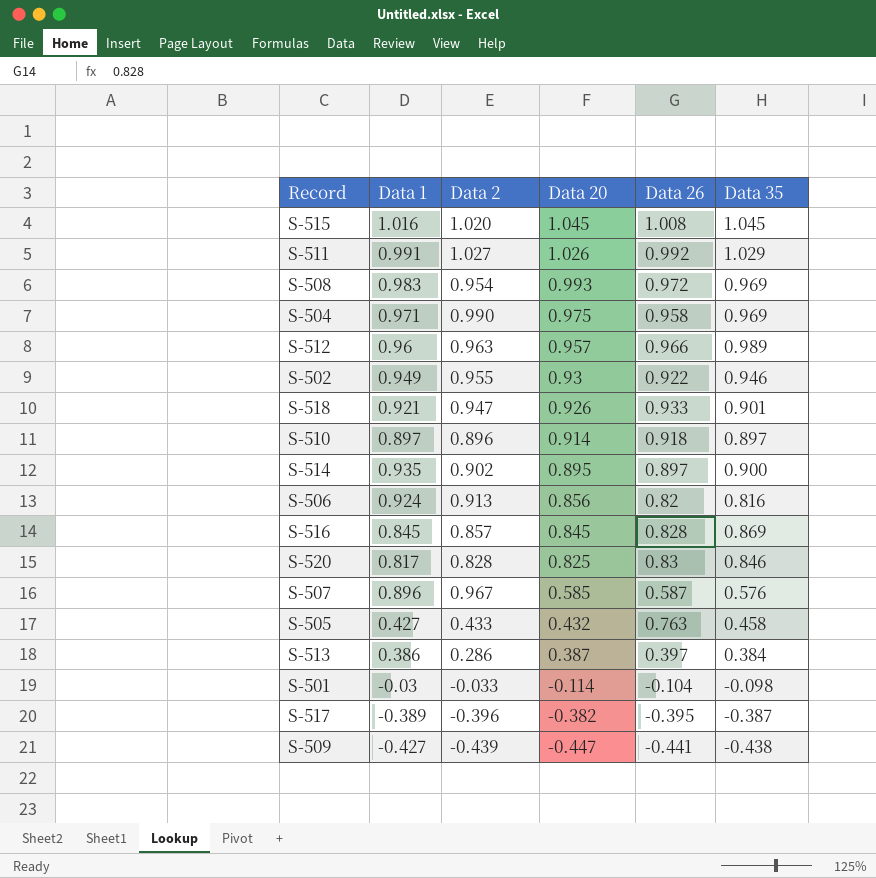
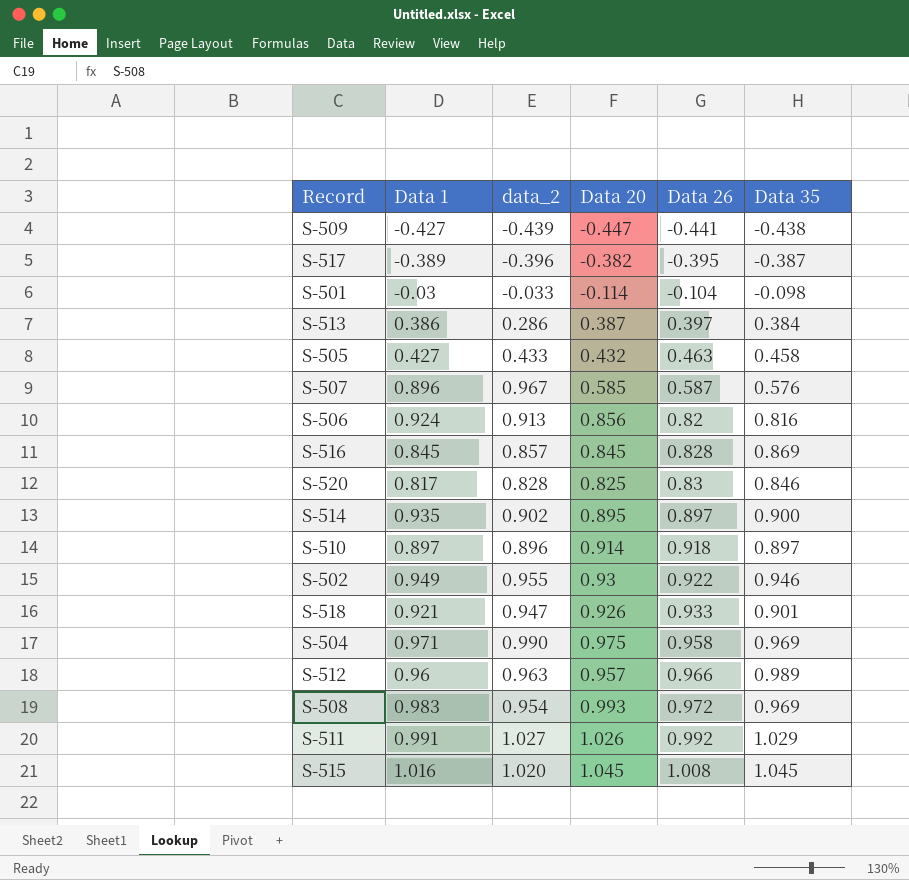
row order: Data 20 descending -> Data 26 ascending
column name: Data 2 -> data_2
S-505 | Data 26: 0.763 -> 0.463

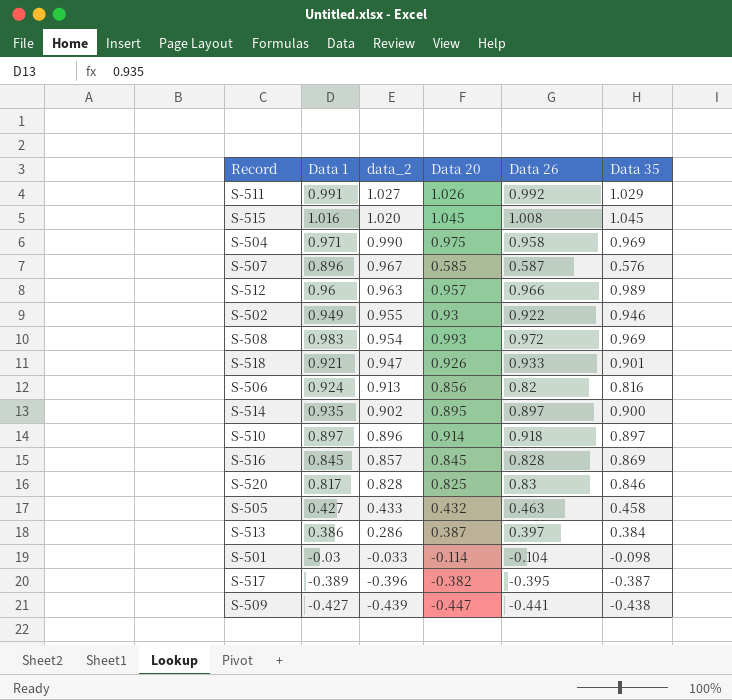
row order: Data 26 ascending -> data_2 descending

